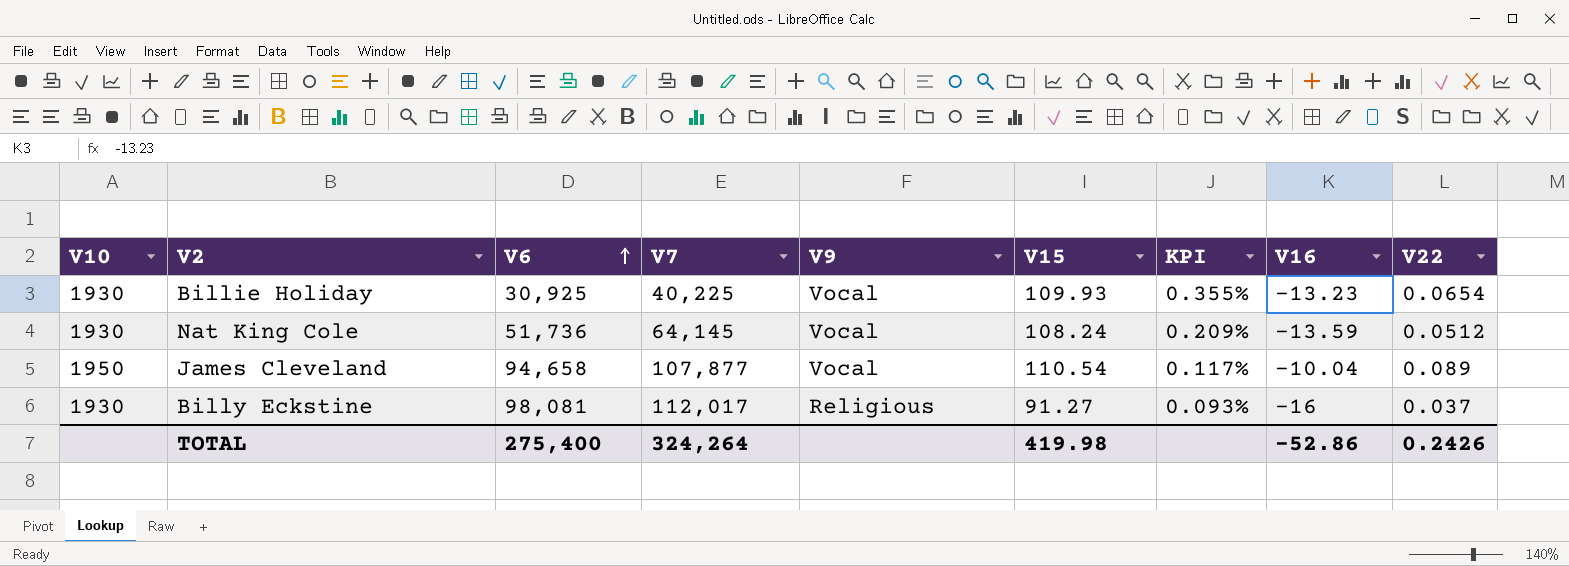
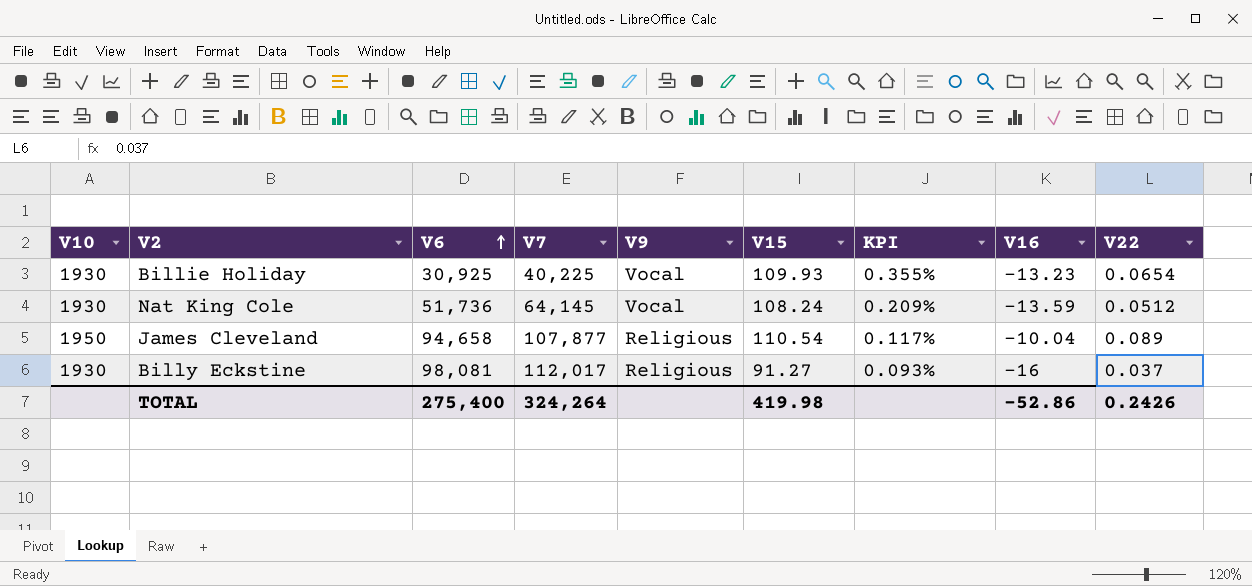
James Cleveland | V9: Vocal -> Religious

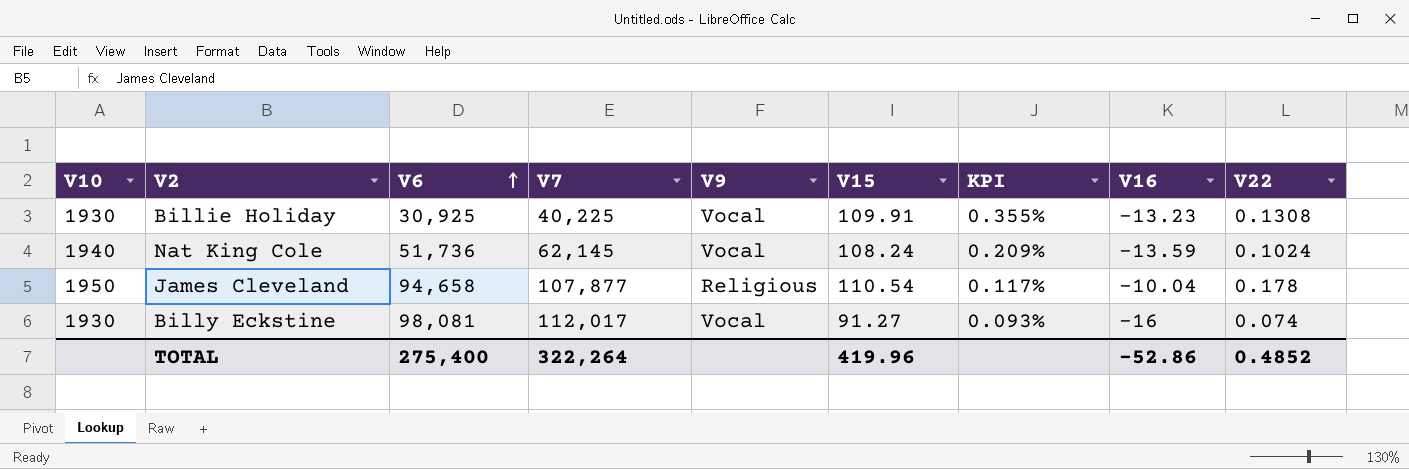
Billie Holiday | V15: 109.93 -> 109.91
Billie Holiday | V22: 0.0654 -> 0.1308
Nat King Cole | V10: 1930 -> 1940
Nat King Cole | V7: 64,145 -> 62,145
Nat King Cole | V22: 0.0512 -> 0.1024
James Cleveland | V22: 0.089 -> 0.178
Billy Eckstine | V9: Religious -> Vocal
Billy Eckstine | V22: 0.037 -> 0.074
TOTAL | V7: 324,264 -> 322,264
TOTAL | V15: 419.98 -> 419.96
TOTAL | V22: 0.2426 -> 0.4852

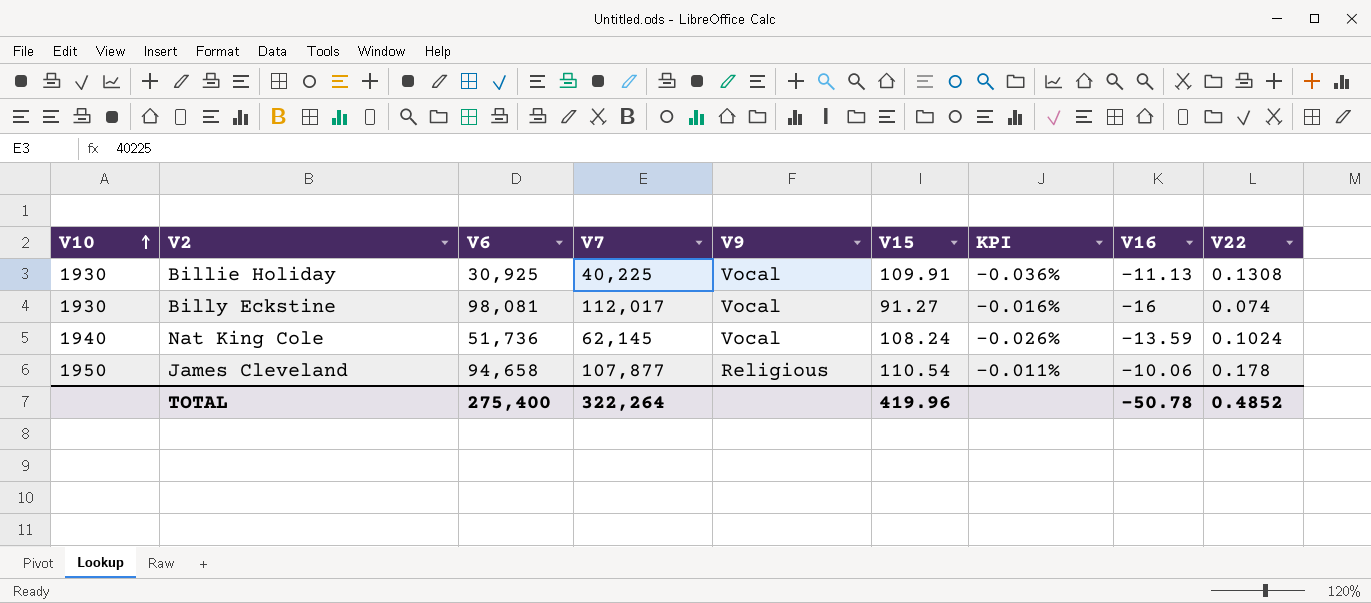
row order: V6 ascending -> V10 ascending
column KPI | formula: [V15] / [V6] -> [V16] / [V6]
Billie Holiday | V16: -13.23 -> -11.13
James Cleveland | V16: -10.04 -> -10.06
TOTAL | V16: -52.86 -> -50.78

